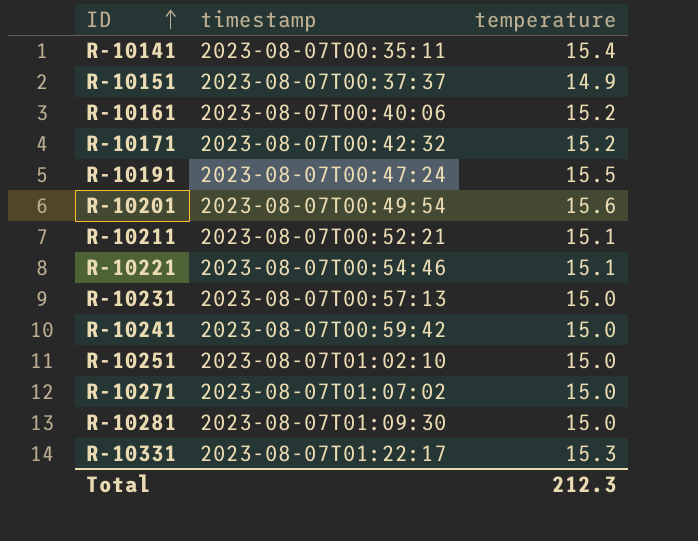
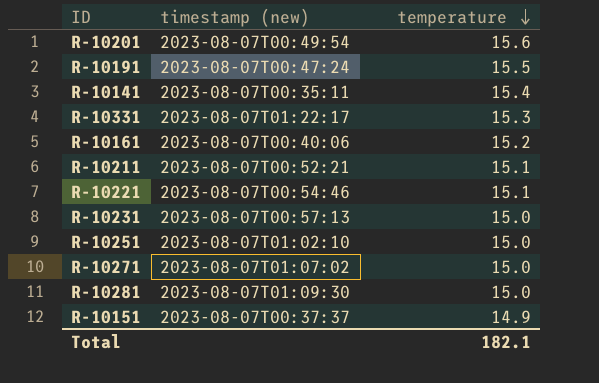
row order: ID ascending -> temperature descending
column name: timestamp -> timestamp (new)
row R-10171: 2023-08-07T00:42:32 | 15.2 -> none
row R-10241: 2023-08-07T00:59:42 | 15.0 -> none
Total | temperature: 212.3 -> 182.1

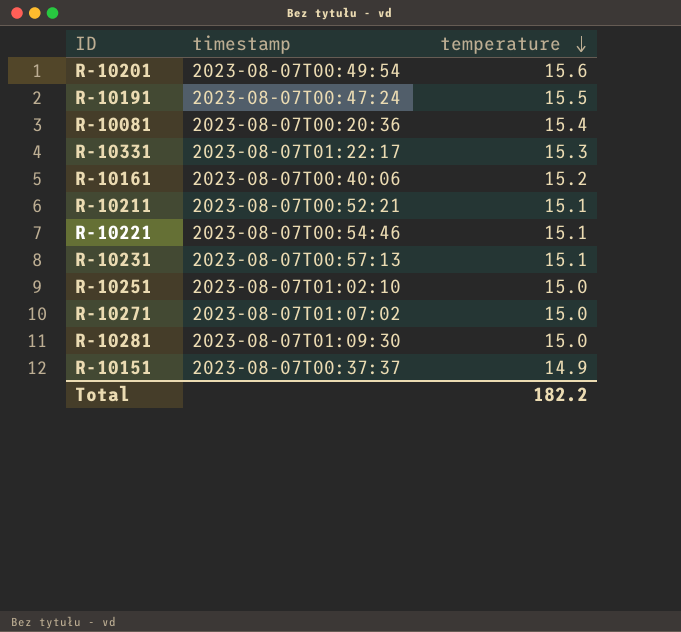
column name: timestamp (new) -> timestamp
row R-10141: 2023-08-07T00:35:11 | 15.4 -> none
row R-10081: none -> 2023-08-07T00:20:36 | 15.4
R-10231 | temperature: 15.0 -> 15.1
Total | temperature: 182.1 -> 182.2

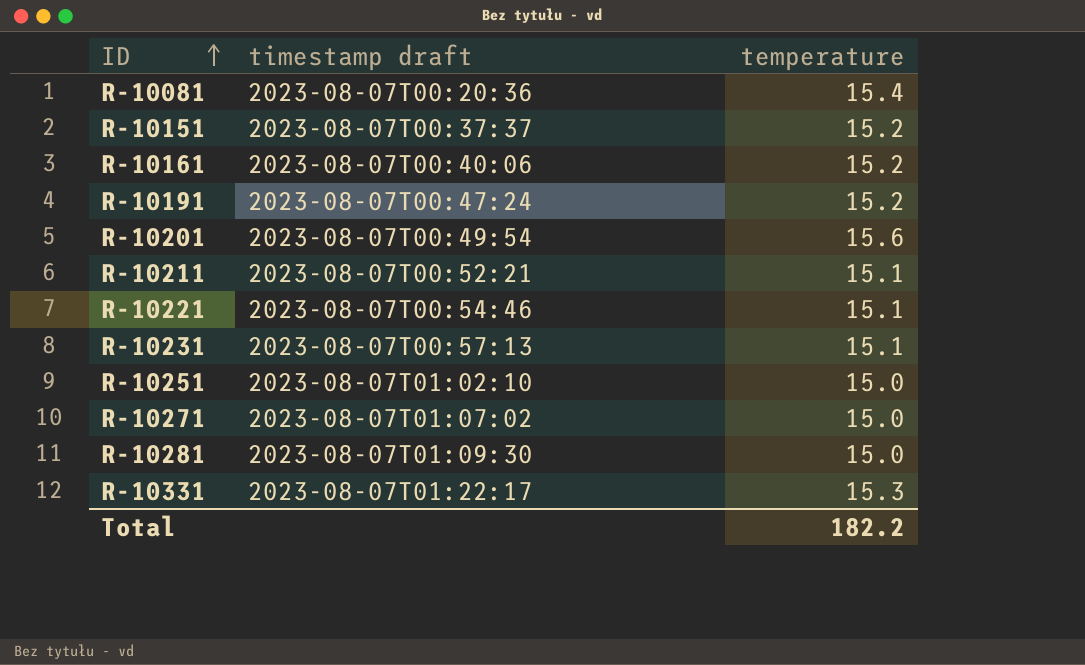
row order: temperature descending -> ID ascending
column name: timestamp -> timestamp draft
R-10151 | temperature: 14.9 -> 15.2
R-10191 | temperature: 15.5 -> 15.2

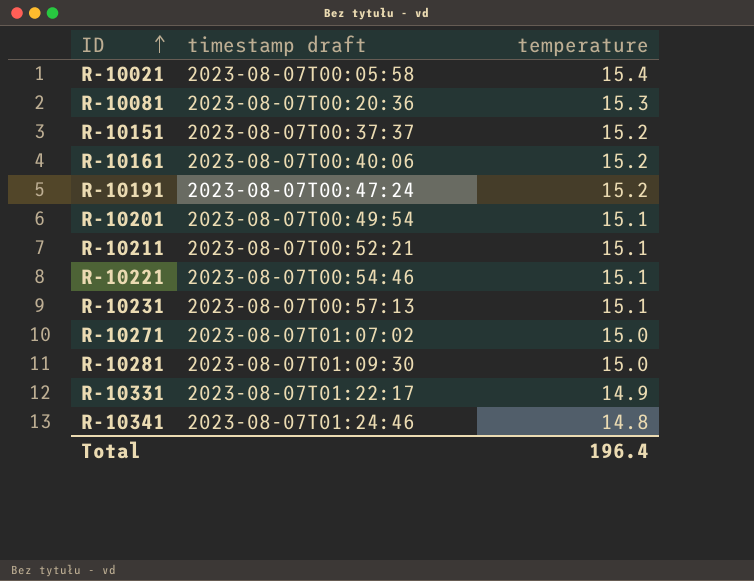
row R-10251: 2023-08-07T01:02:10 | 15.0 -> none
row R-10021: none -> 2023-08-07T00:05:58 | 15.4
R-10081 | temperature: 15.4 -> 15.3
R-10201 | temperature: 15.6 -> 15.1
R-10331 | temperature: 15.3 -> 14.9
row R-10341: none -> 2023-08-07T01:24:46 | 14.8
Total | temperature: 182.2 -> 196.4

